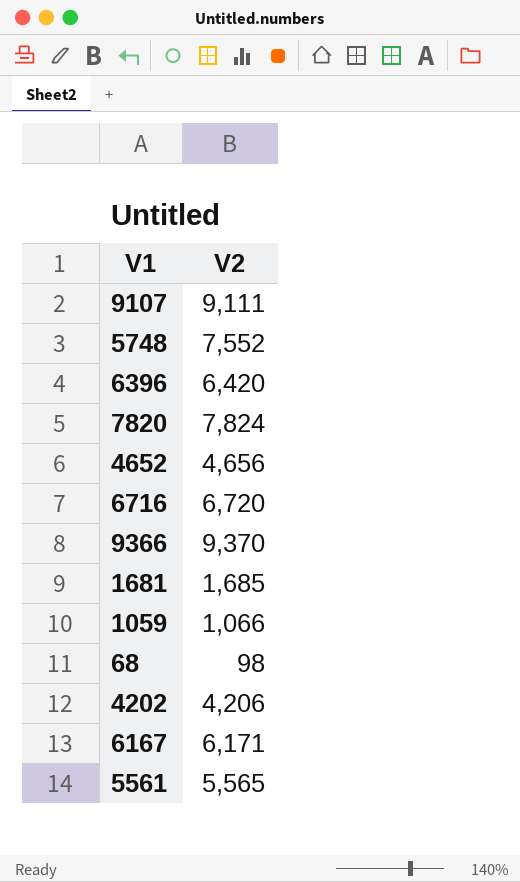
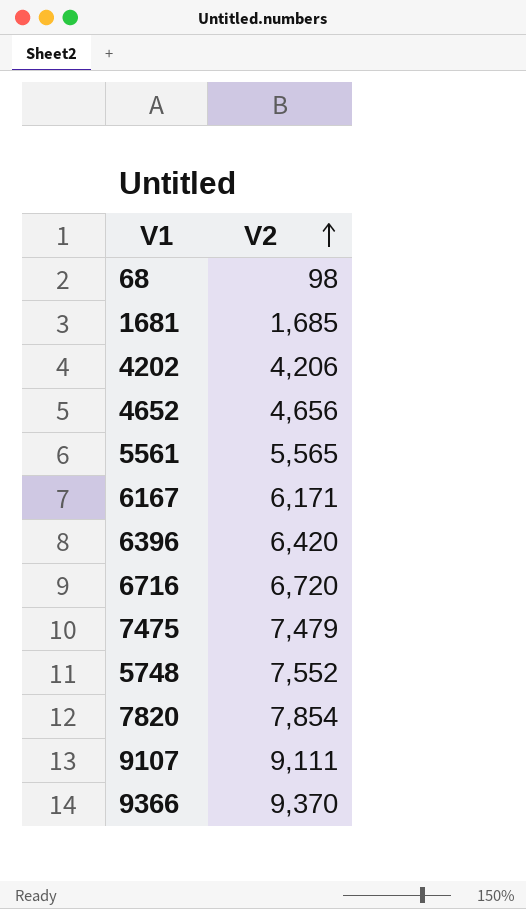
row order: none -> V2 ascending
row 1059: 1,066 -> none
row 7475: none -> 7,479
7820 | V2: 7,824 -> 7,854

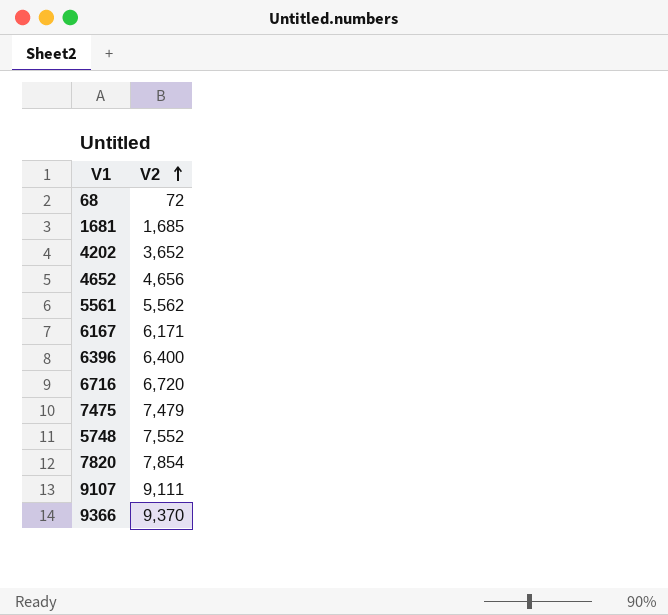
68 | V2: 98 -> 72
4202 | V2: 4,206 -> 3,652
5561 | V2: 5,565 -> 5,562
6396 | V2: 6,420 -> 6,400

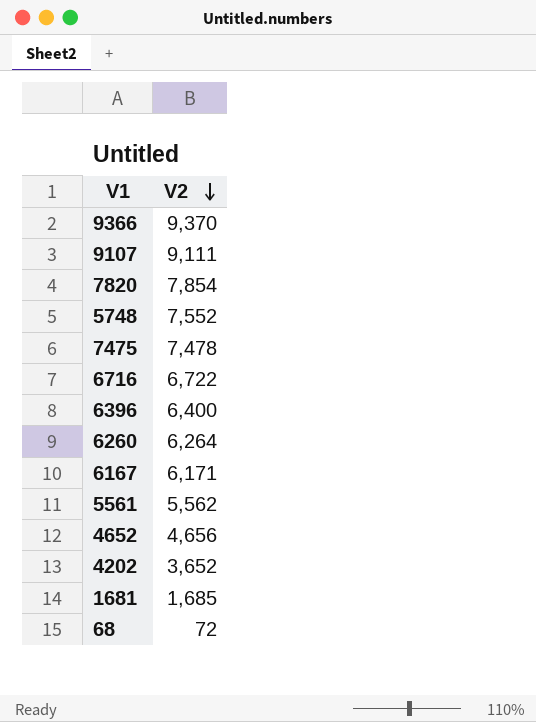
row order: V2 ascending -> V2 descending
7475 | V2: 7,479 -> 7,478
6716 | V2: 6,720 -> 6,722
row 6260: none -> 6,264

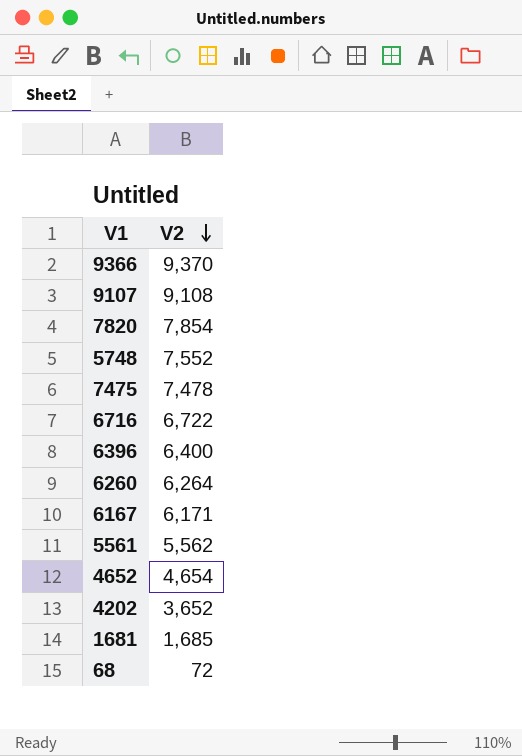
9107 | V2: 9,111 -> 9,108
4652 | V2: 4,656 -> 4,654

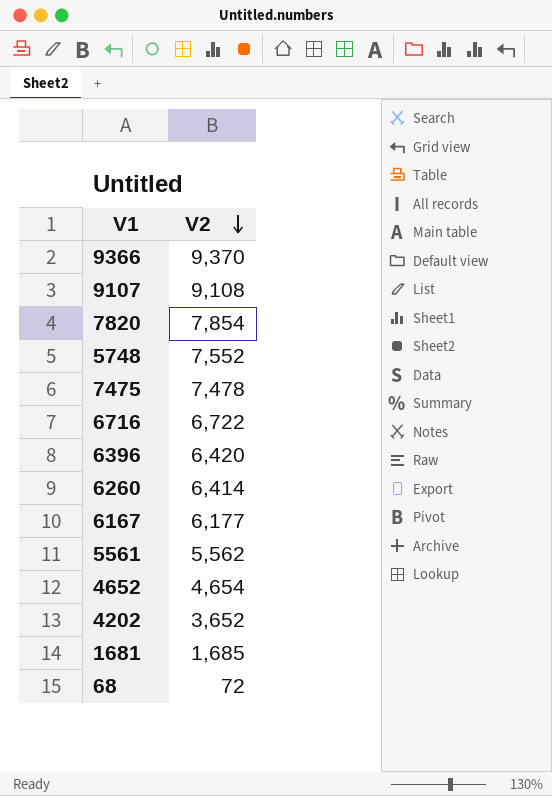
6396 | V2: 6,400 -> 6,420
6260 | V2: 6,264 -> 6,414
6167 | V2: 6,171 -> 6,177

